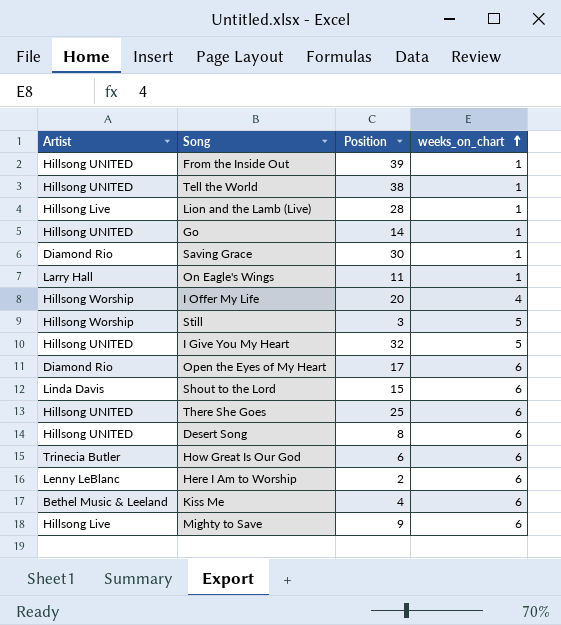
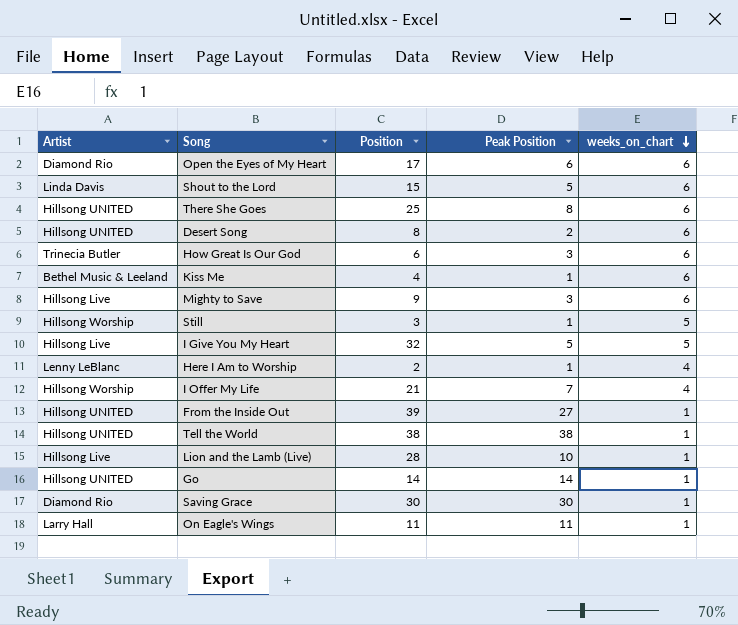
row order: weeks_on_chart ascending -> weeks_on_chart descending
column Peak Position | position: none -> 4
I Give You My Heart | Artist: Hillsong UNITED -> Hillsong Live
Here I Am to Worship | weeks_on_chart: 6 -> 4
I Offer My Life | Position: 20 -> 21

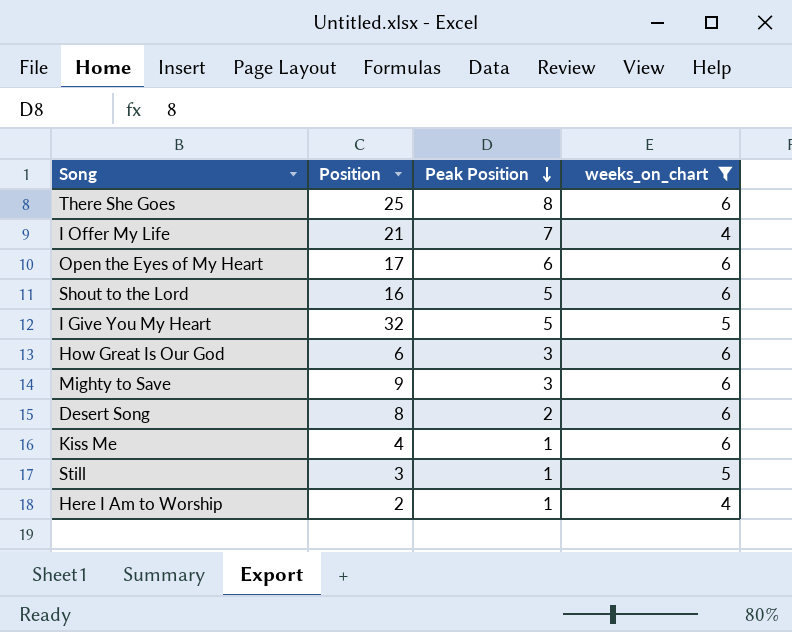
filter: none -> weeks_on_chart != 1
row order: weeks_on_chart descending -> Peak Position descending
column Artist | position: 1 -> none
Shout to the Lord | Position: 15 -> 16

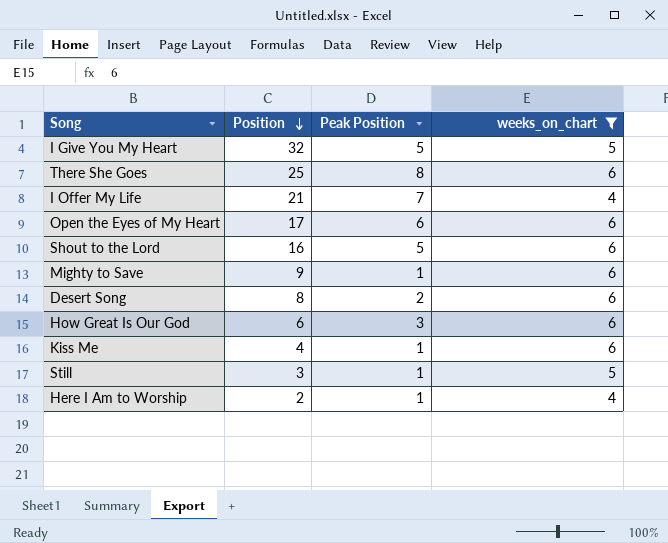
row order: Peak Position descending -> Position descending
Mighty to Save | Peak Position: 3 -> 1

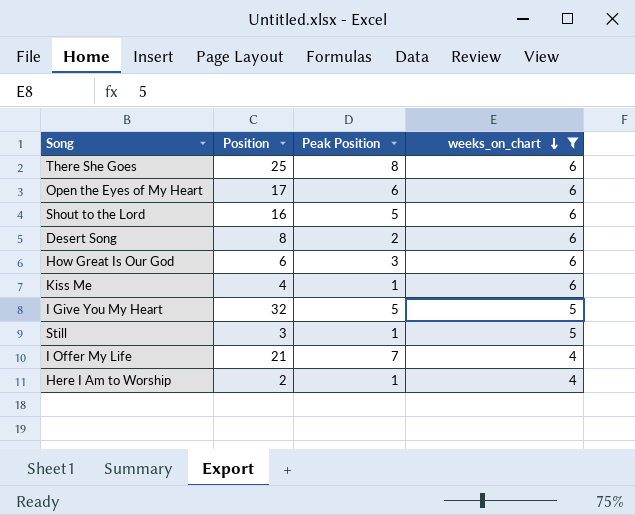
row order: Position descending -> weeks_on_chart descending
row Mighty to Save: 9 | 1 | 6 -> none

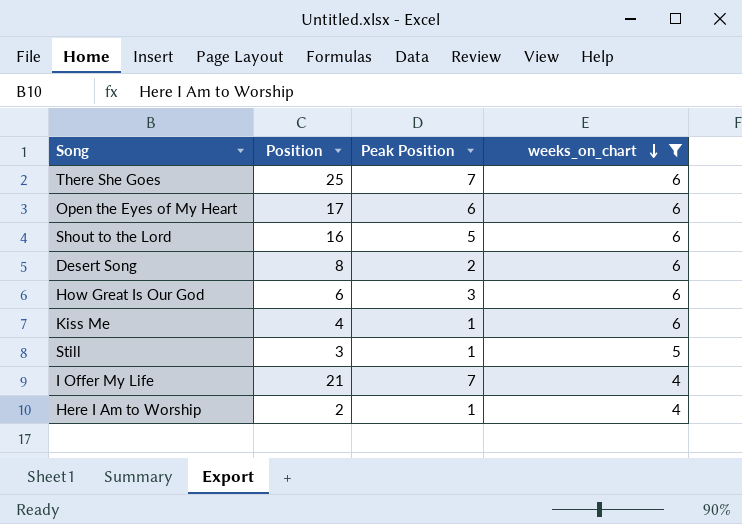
row I Give You My Heart: 32 | 5 | 5 -> none
There She Goes | Peak Position: 8 -> 7

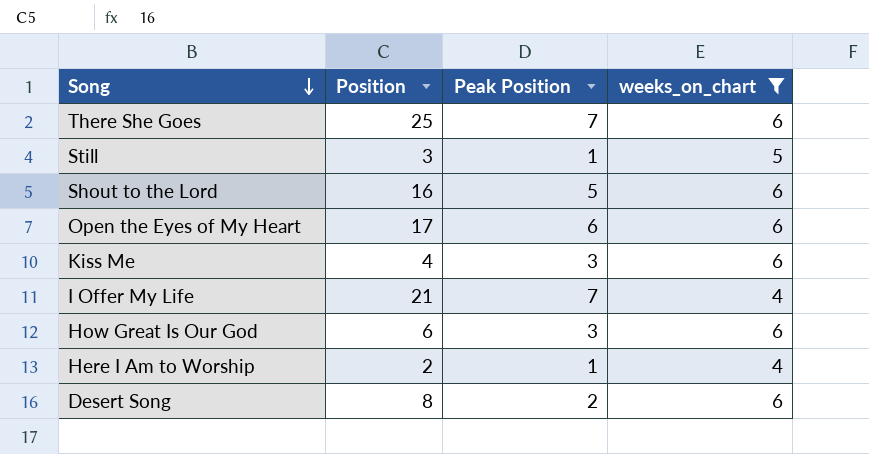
row order: weeks_on_chart descending -> Song descending
Kiss Me | Peak Position: 1 -> 3

